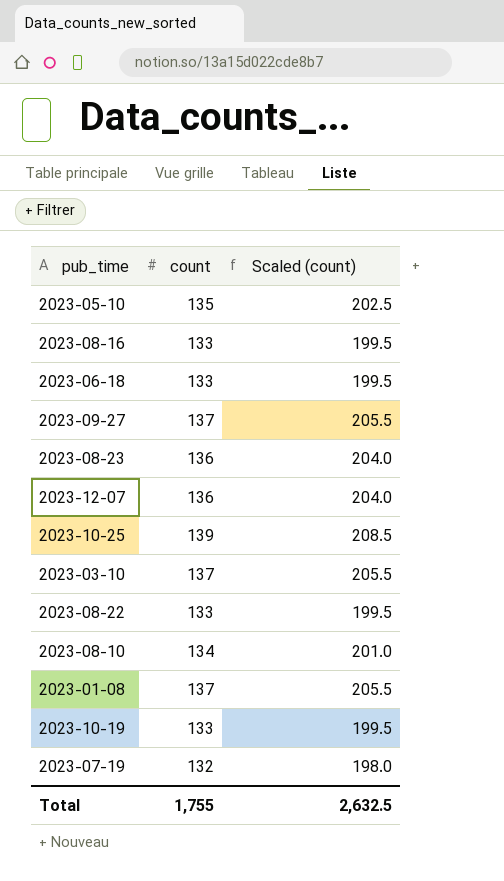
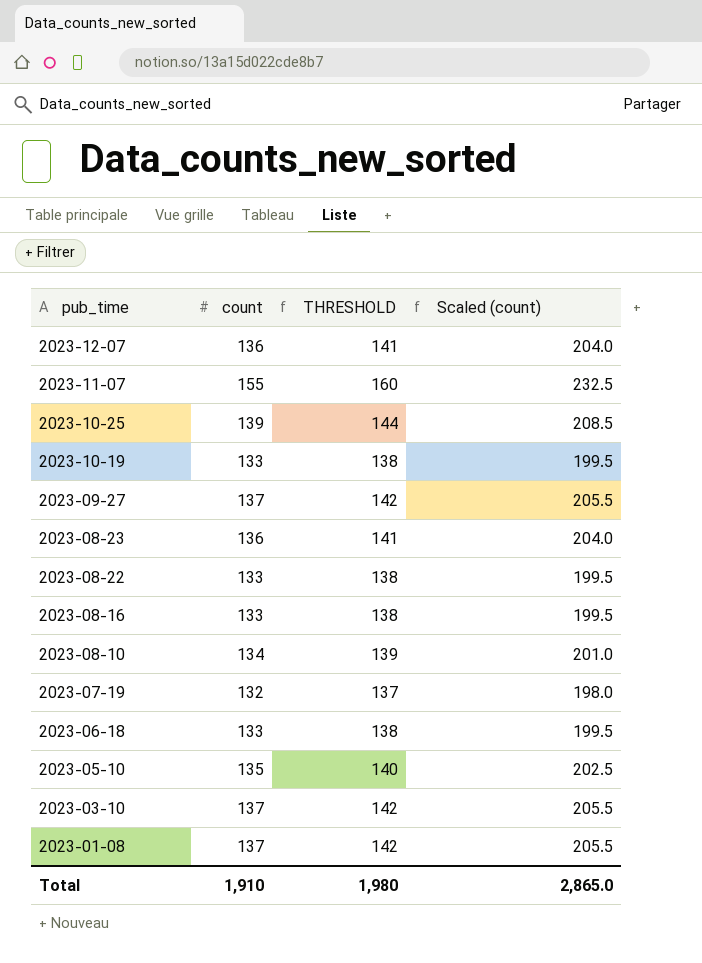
row order: none -> pub_time descending
column THRESHOLD | formula: none -> [count] + 5
row 2023-11-07: none -> 155 | 160 | 232.5
Total | count: 1,755 -> 1,910
Total | Scaled (count): 2,632.5 -> 2,865.0

